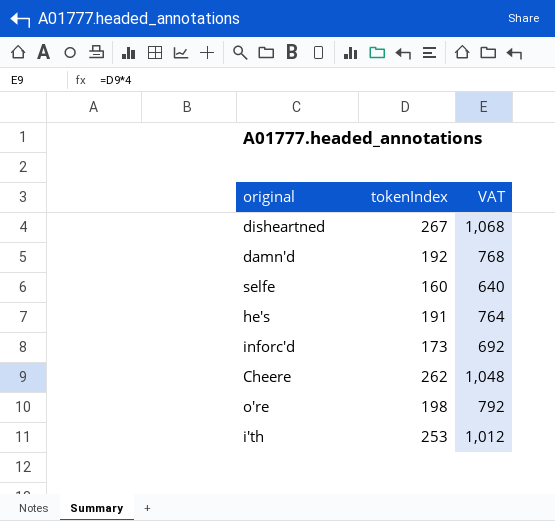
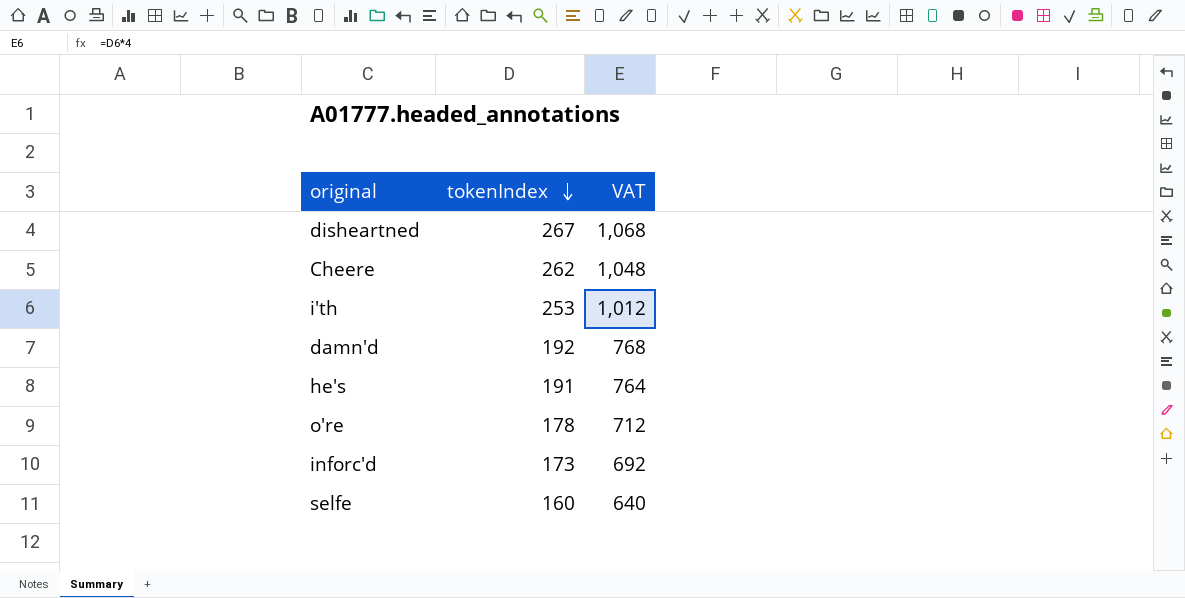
row order: none -> tokenIndex descending
o're | tokenIndex: 198 -> 178
o're | VAT: 792 -> 712

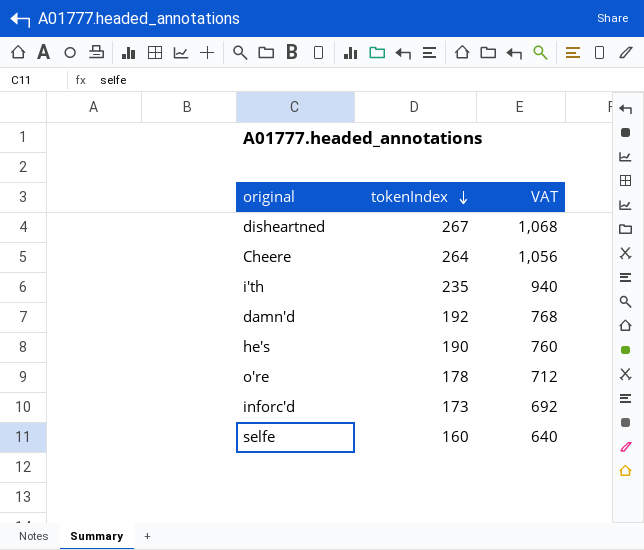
Cheere | tokenIndex: 262 -> 264
Cheere | VAT: 1,048 -> 1,056
i'th | tokenIndex: 253 -> 235
i'th | VAT: 1,012 -> 940
he's | tokenIndex: 191 -> 190
he's | VAT: 764 -> 760

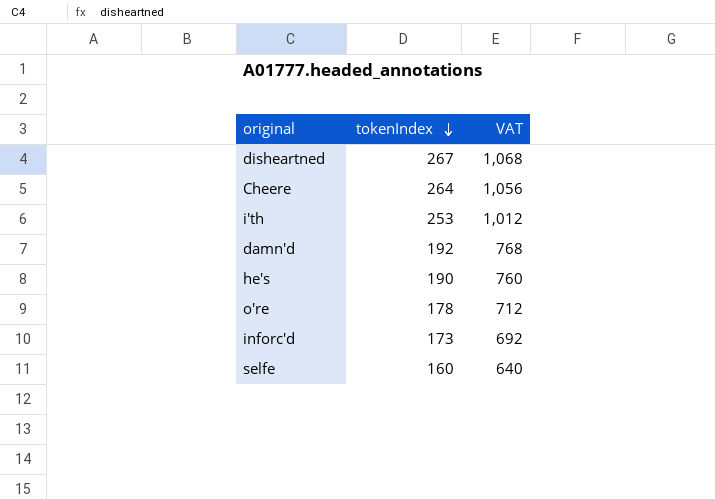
i'th | tokenIndex: 235 -> 253
i'th | VAT: 940 -> 1,012

